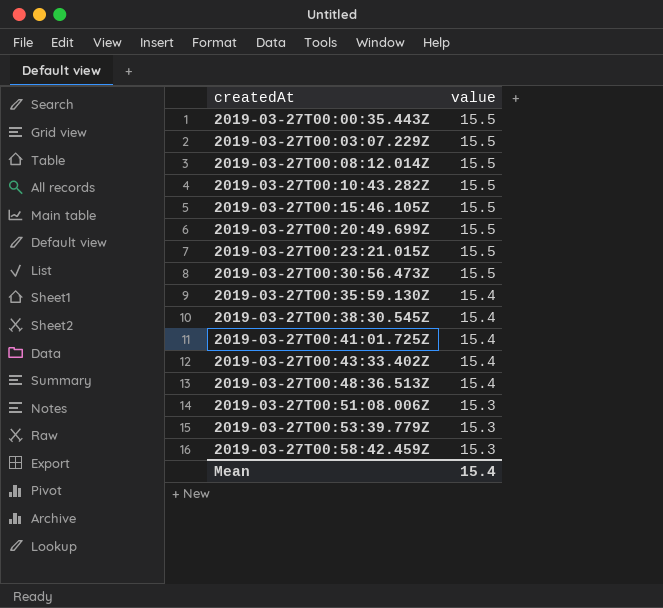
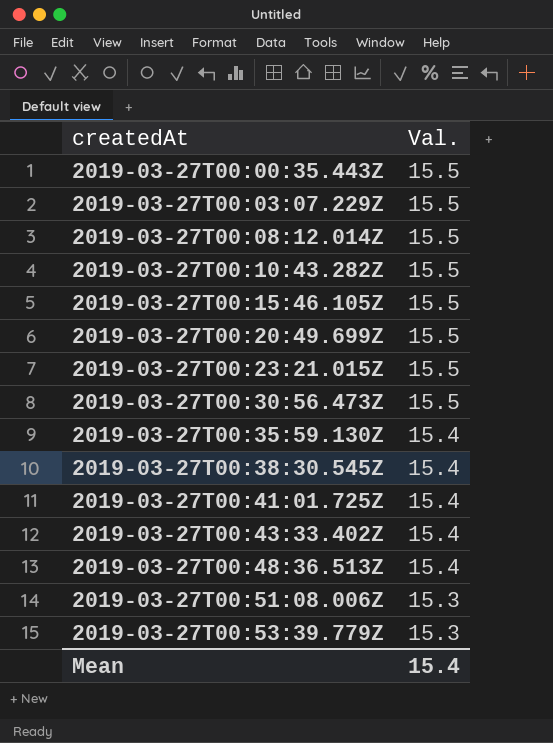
column name: value -> Val.
row 2019-03-27T00:58:42.459Z: 15.3 -> none

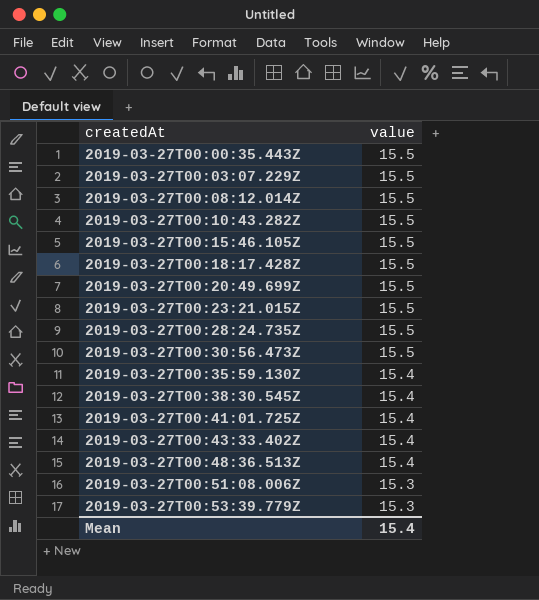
column name: Val. -> value
row 2019-03-27T00:18:17.428Z: none -> 15.5
row 2019-03-27T00:28:24.735Z: none -> 15.5

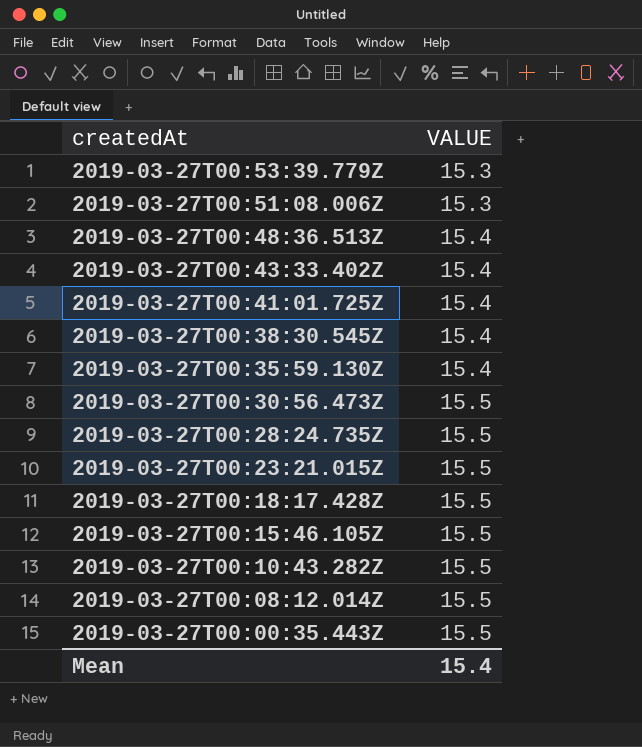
row order: createdAt ascending -> createdAt descending
column name: value -> VALUE
row 2019-03-27T00:03:07.229Z: 15.5 -> none
row 2019-03-27T00:20:49.699Z: 15.5 -> none

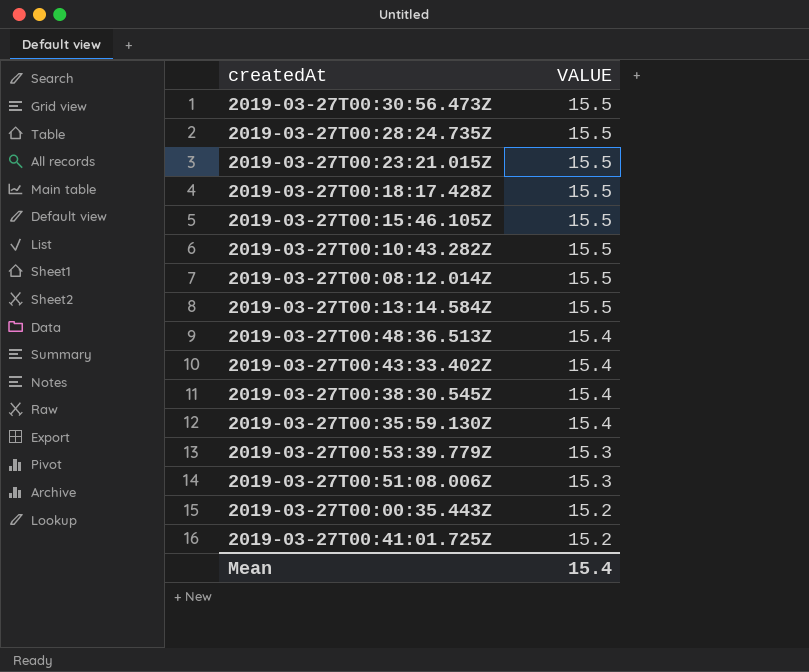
row order: createdAt descending -> VALUE descending
row 2019-03-27T00:13:14.584Z: none -> 15.5
2019-03-27T00:00:35.443Z | VALUE: 15.5 -> 15.2
2019-03-27T00:41:01.725Z | VALUE: 15.4 -> 15.2

